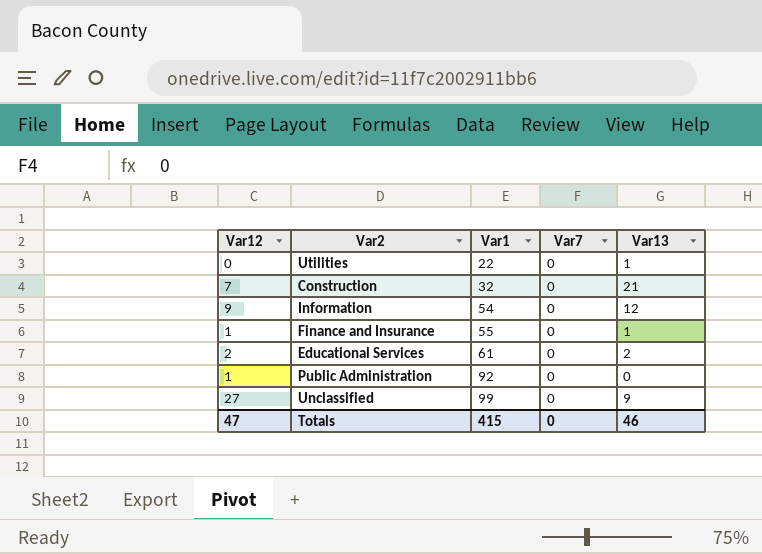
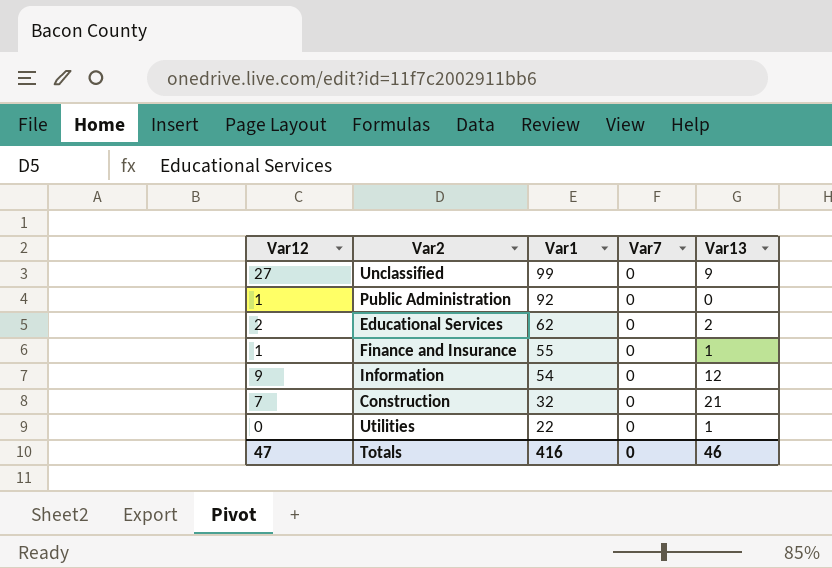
row order: Var1 ascending -> Var1 descending
Educational Services | Var1: 61 -> 62
Totals | Var1: 415 -> 416

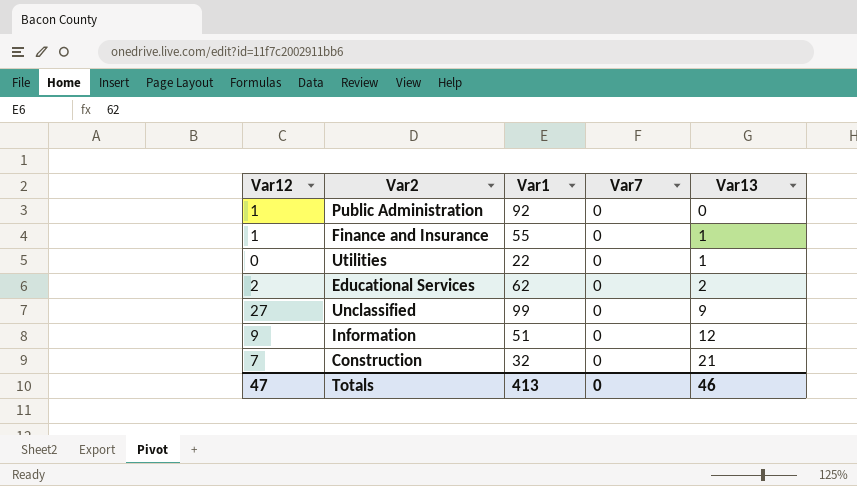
row order: Var1 descending -> Var13 ascending
Information | Var1: 54 -> 51
Totals | Var1: 416 -> 413

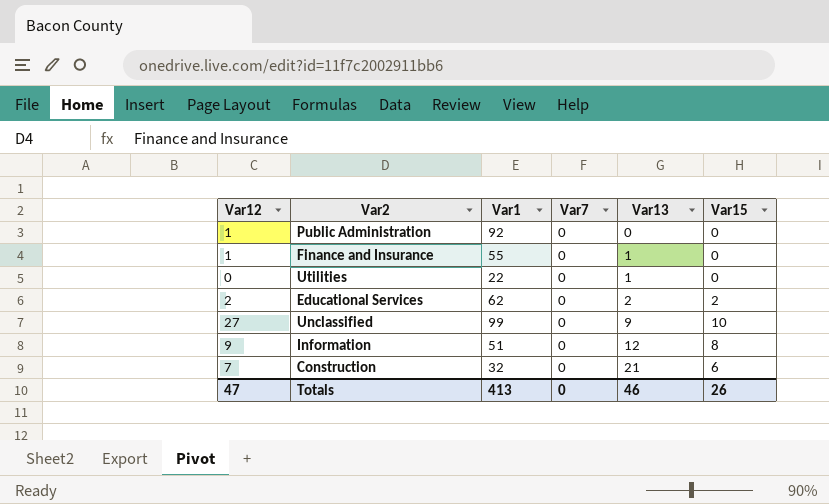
column Var15 | position: none -> 6

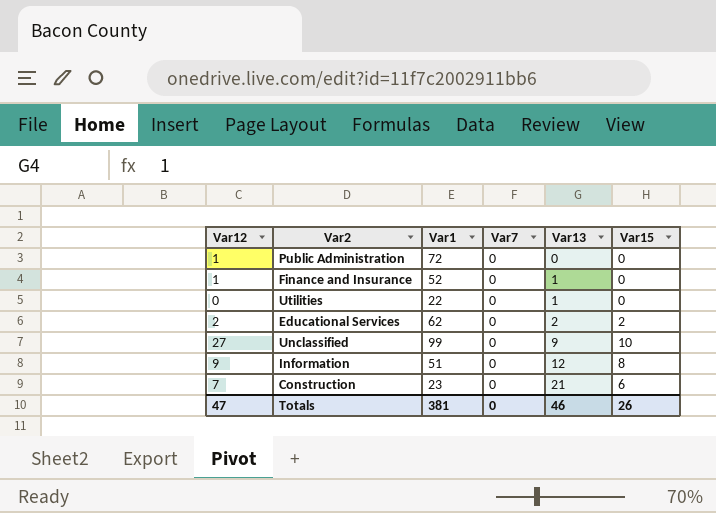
Public Administration | Var1: 92 -> 72
Finance and Insurance | Var1: 55 -> 52
Construction | Var1: 32 -> 23
Totals | Var1: 413 -> 381

